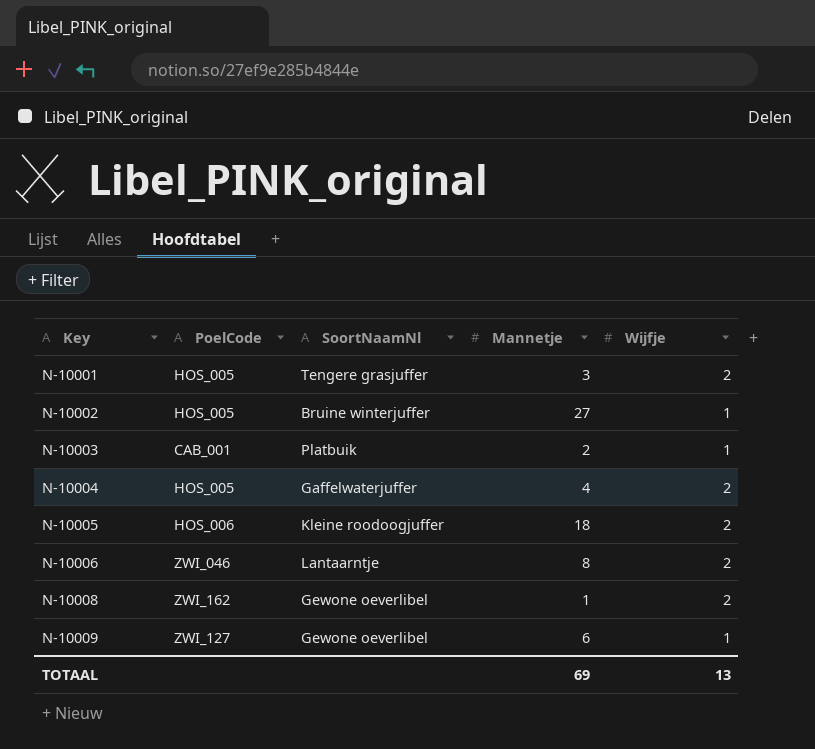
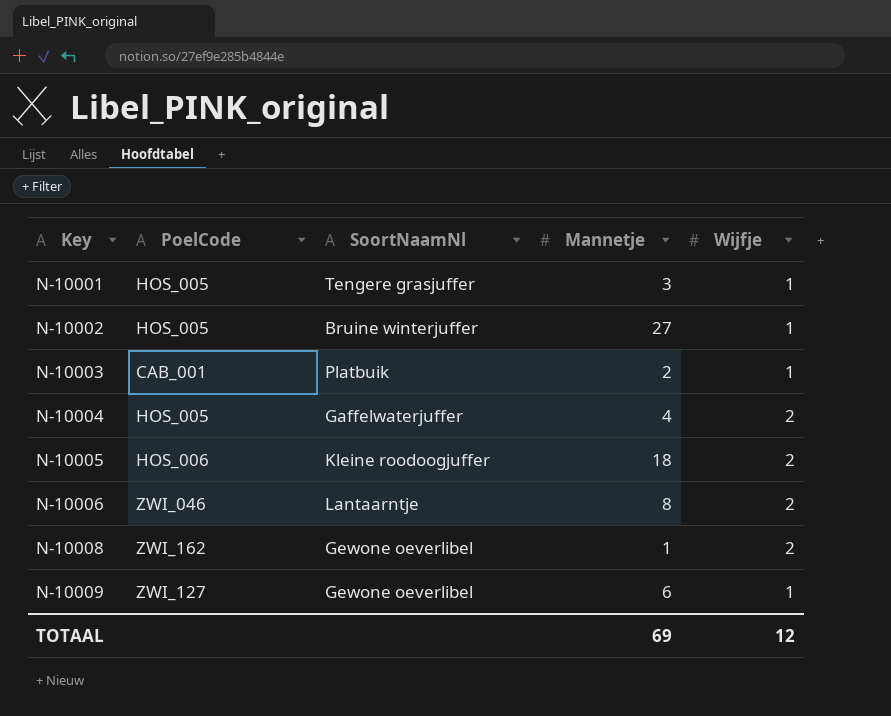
N-10001 | Wijfje: 2 -> 1
TOTAAL | Wijfje: 13 -> 12

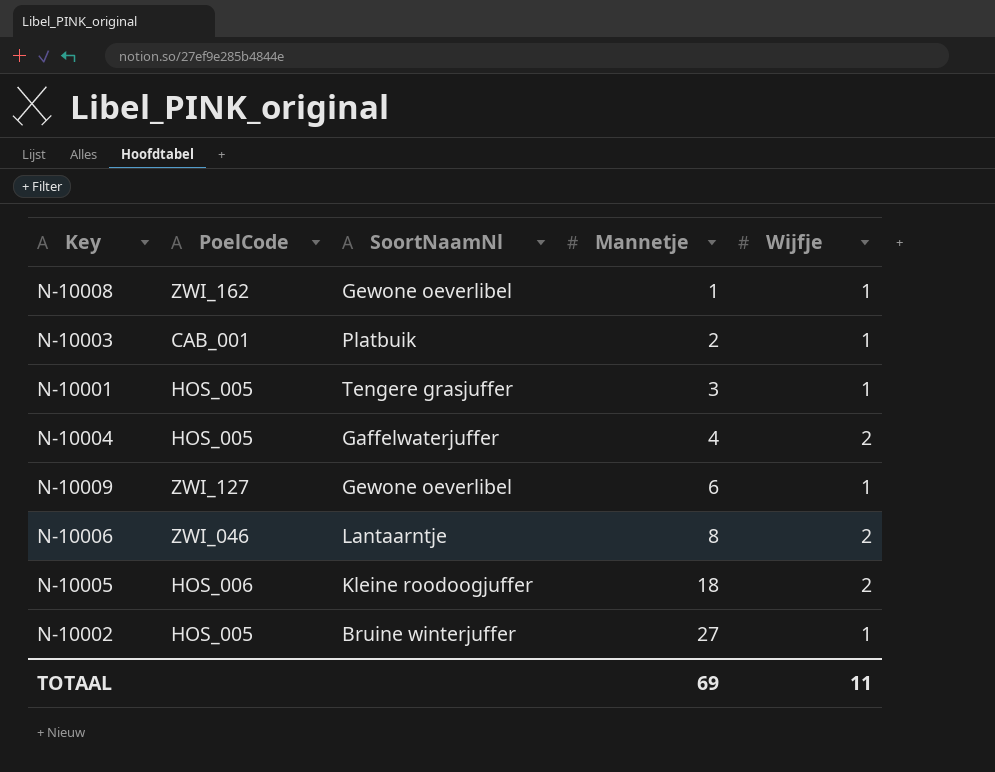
row order: Key ascending -> Mannetje ascending
N-10008 | Wijfje: 2 -> 1
TOTAAL | Wijfje: 12 -> 11

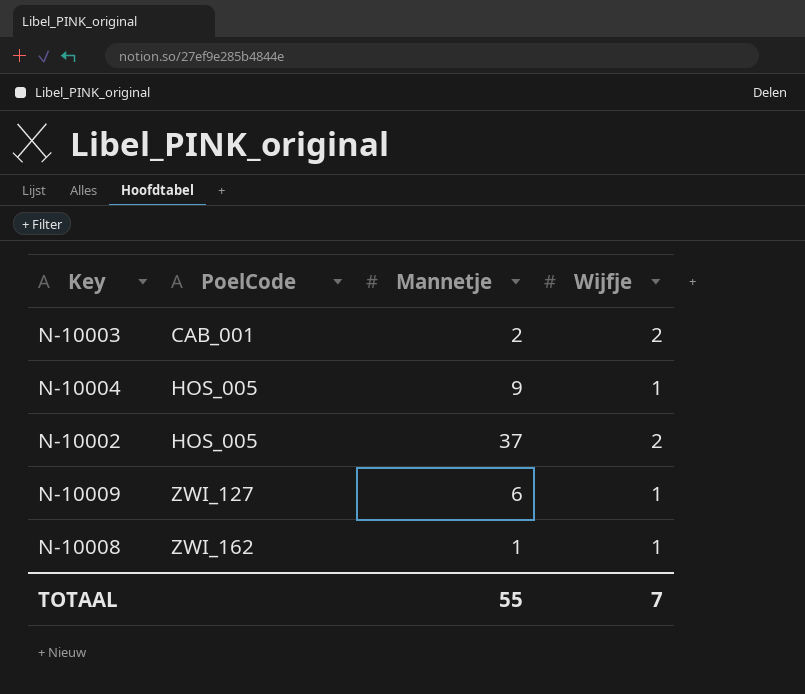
row order: Mannetje ascending -> PoelCode ascending
column SoortNaamNl | position: 3 -> none
row N-10001: HOS_005 | Tengere grasjuffer | 3 | 1 -> none
row N-10006: ZWI_046 | Lantaarntje | 8 | 2 -> none
row N-10005: HOS_006 | Kleine roodoogjuffer | 18 | 2 -> none
N-10003 | Wijfje: 1 -> 2
N-10004 | Mannetje: 4 -> 9
N-10004 | Wijfje: 2 -> 1
N-10002 | Mannetje: 27 -> 37
N-10002 | Wijfje: 1 -> 2
TOTAAL | Mannetje: 69 -> 55
TOTAAL | Wijfje: 11 -> 7

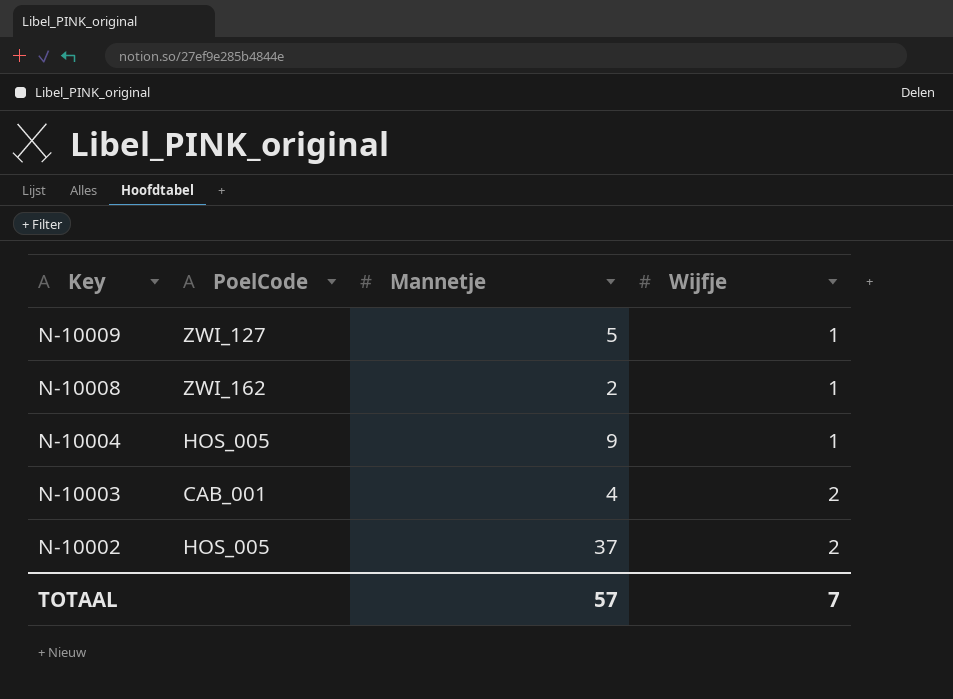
row order: PoelCode ascending -> Key descending
N-10009 | Mannetje: 6 -> 5
N-10008 | Mannetje: 1 -> 2
N-10003 | Mannetje: 2 -> 4
TOTAAL | Mannetje: 55 -> 57

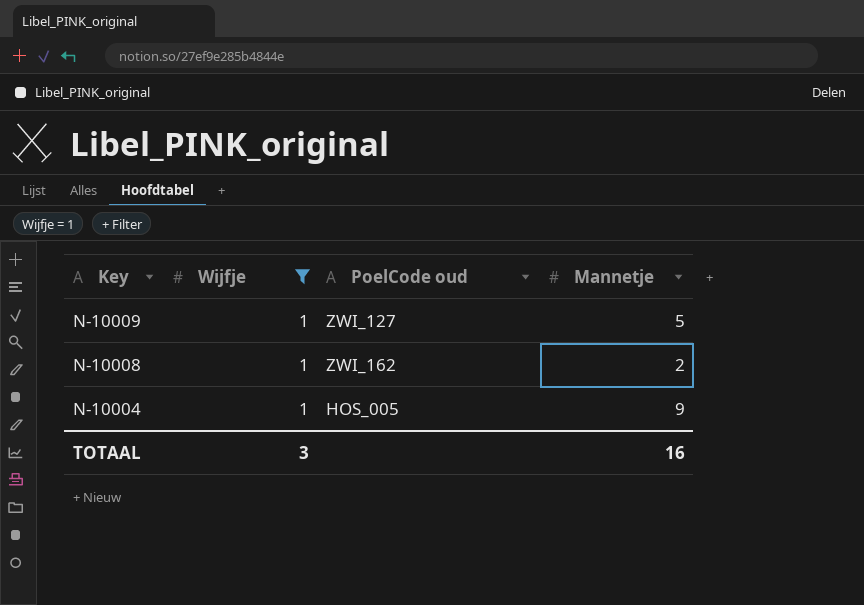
filter: none -> Wijfje = 1
column Wijfje | position: 4 -> 2
column name: PoelCode -> PoelCode oud
TOTAAL | Wijfje: 7 -> 3
TOTAAL | Mannetje: 57 -> 16

